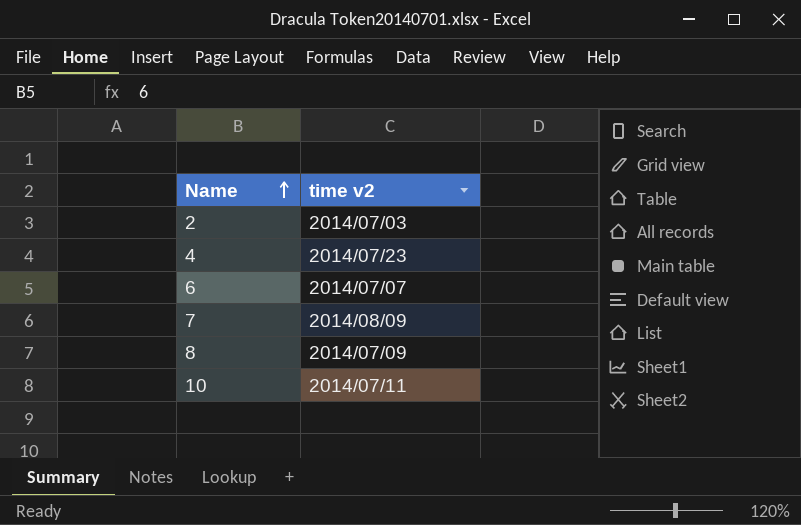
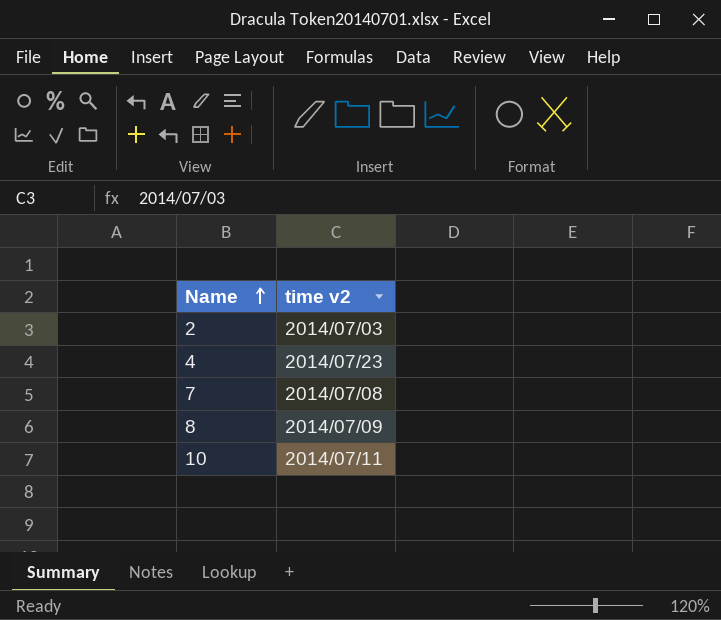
row 6: 2014/07/07 -> none
7 | time v2: 2014/08/09 -> 2014/07/08

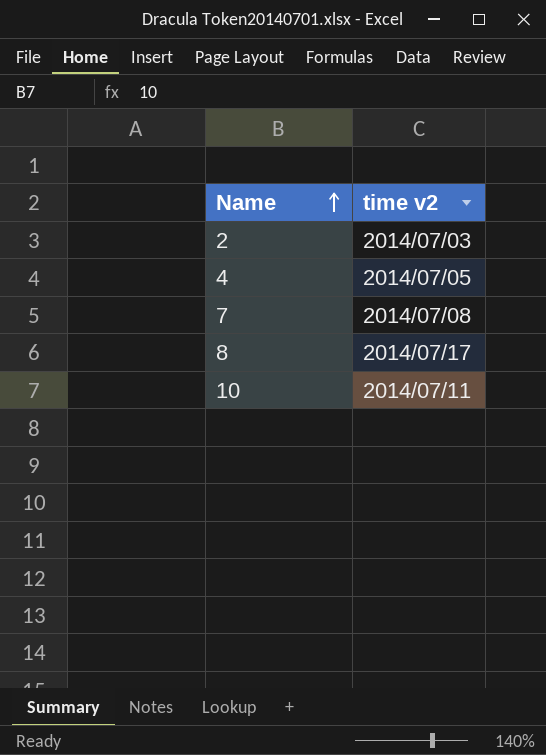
4 | time v2: 2014/07/23 -> 2014/07/05
8 | time v2: 2014/07/09 -> 2014/07/17

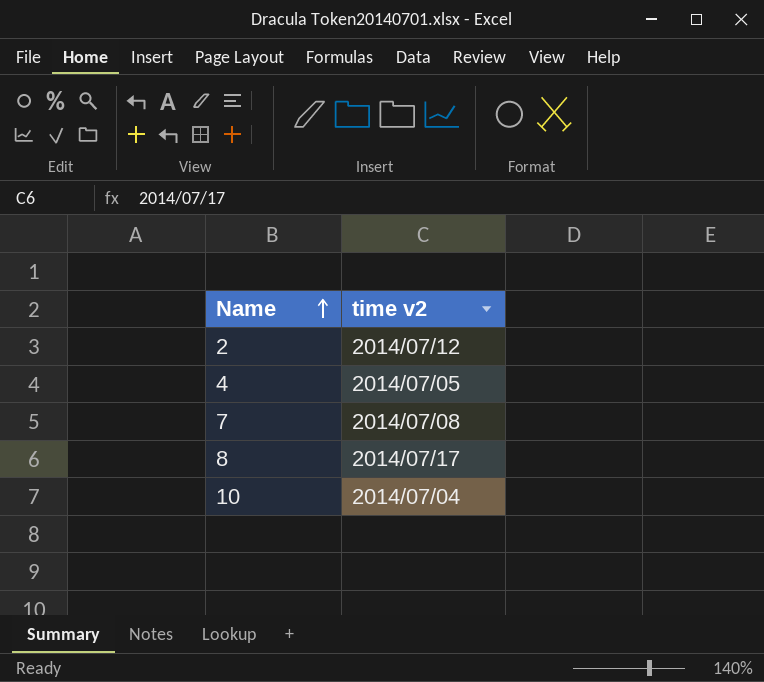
2 | time v2: 2014/07/03 -> 2014/07/12
10 | time v2: 2014/07/11 -> 2014/07/04

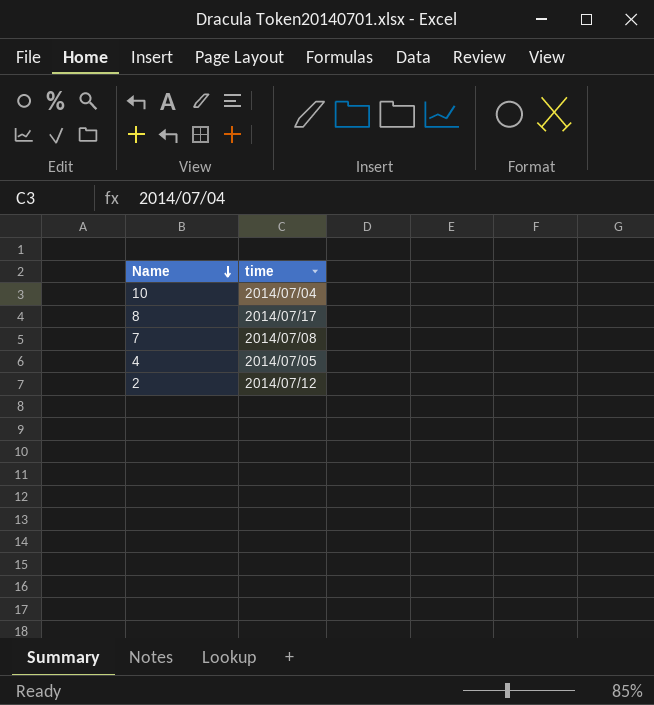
row order: Name ascending -> Name descending
column name: time v2 -> time

